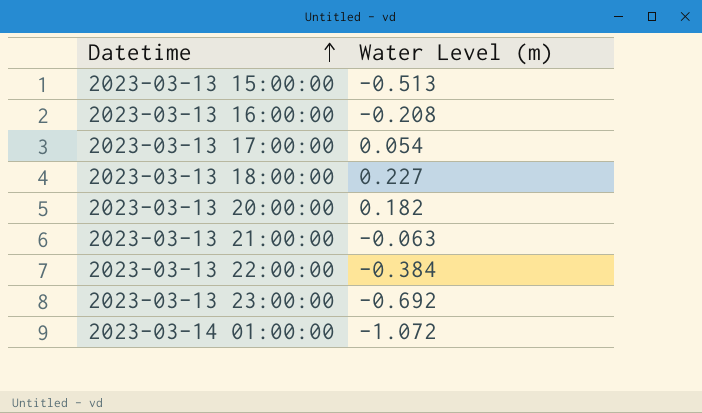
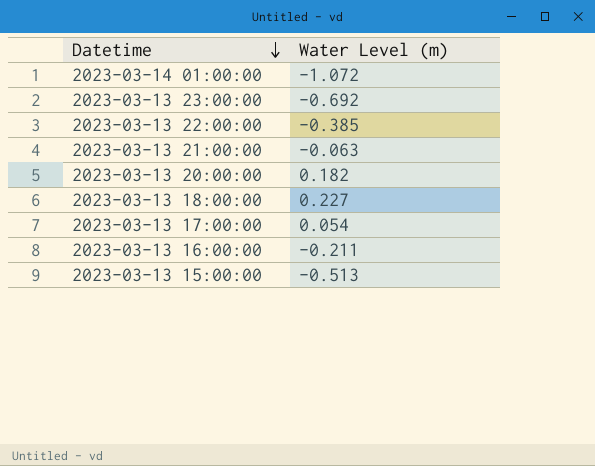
row order: Datetime ascending -> Datetime descending
2023-03-13 22:00:00 | Water Level (m): -0.384 -> -0.385
2023-03-13 16:00:00 | Water Level (m): -0.208 -> -0.211

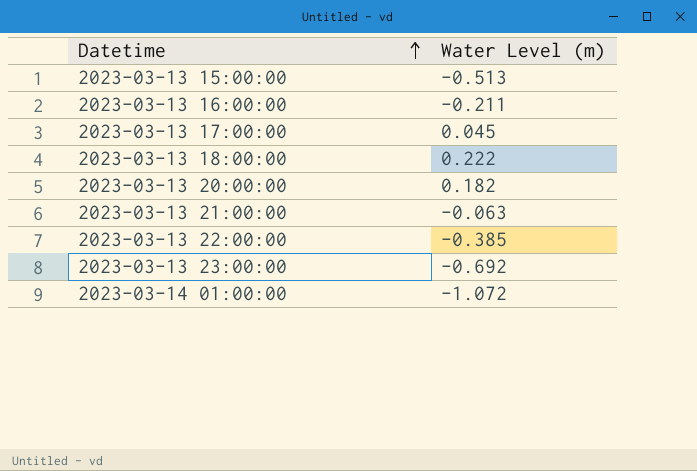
row order: Datetime descending -> Datetime ascending
2023-03-13 17:00:00 | Water Level (m): 0.054 -> 0.045
2023-03-13 18:00:00 | Water Level (m): 0.227 -> 0.222

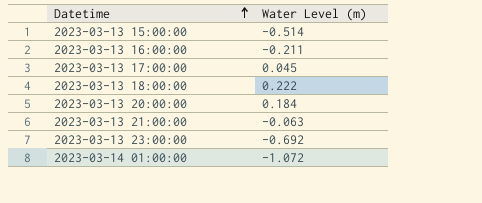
row 2023-03-13 22:00:00: -0.385 -> none
2023-03-13 15:00:00 | Water Level (m): -0.513 -> -0.514
2023-03-13 20:00:00 | Water Level (m): 0.182 -> 0.184

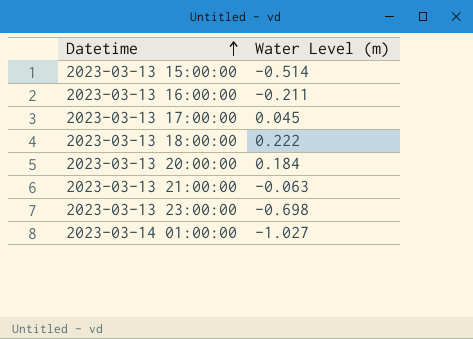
2023-03-13 23:00:00 | Water Level (m): -0.692 -> -0.698
2023-03-14 01:00:00 | Water Level (m): -1.072 -> -1.027

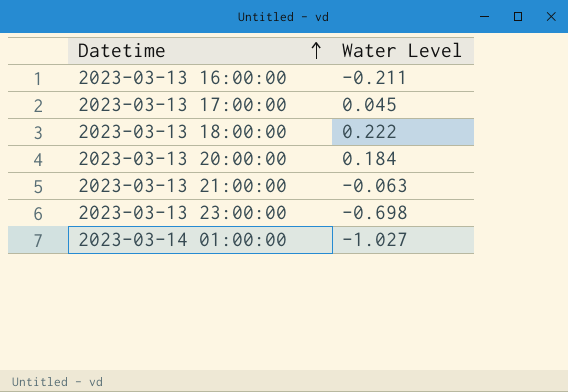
column name: Water Level (m) -> Water Level
row 2023-03-13 15:00:00: -0.514 -> none

